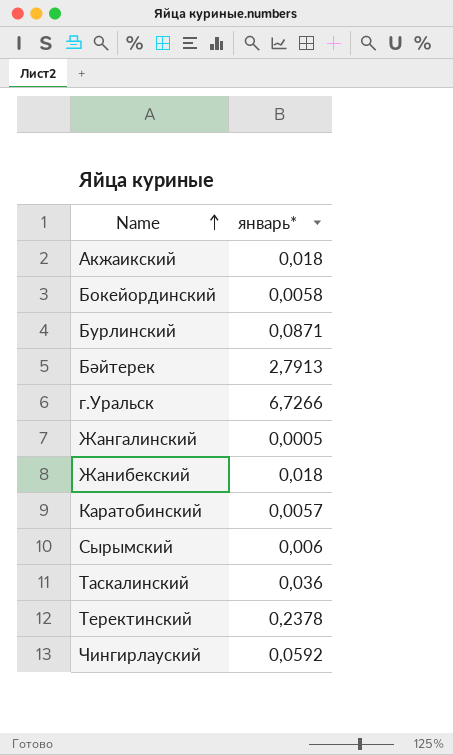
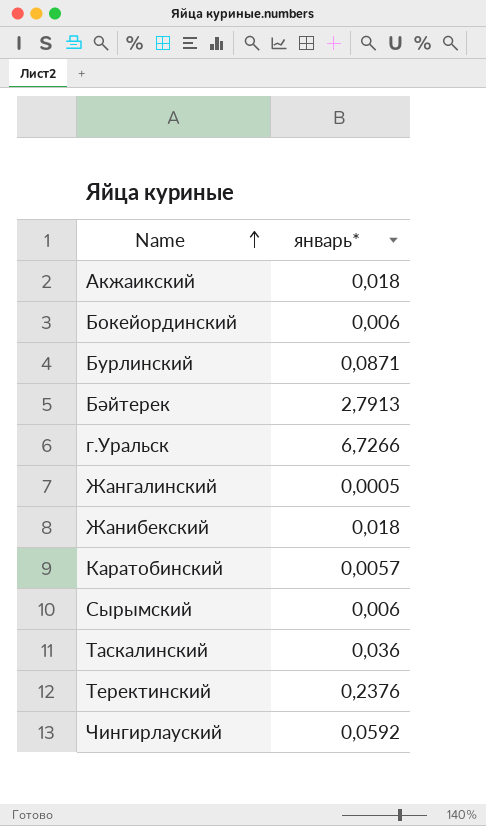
Бокейординский | январь*: 0,0058 -> 0,006
Теректинский | январь*: 0,2378 -> 0,2376

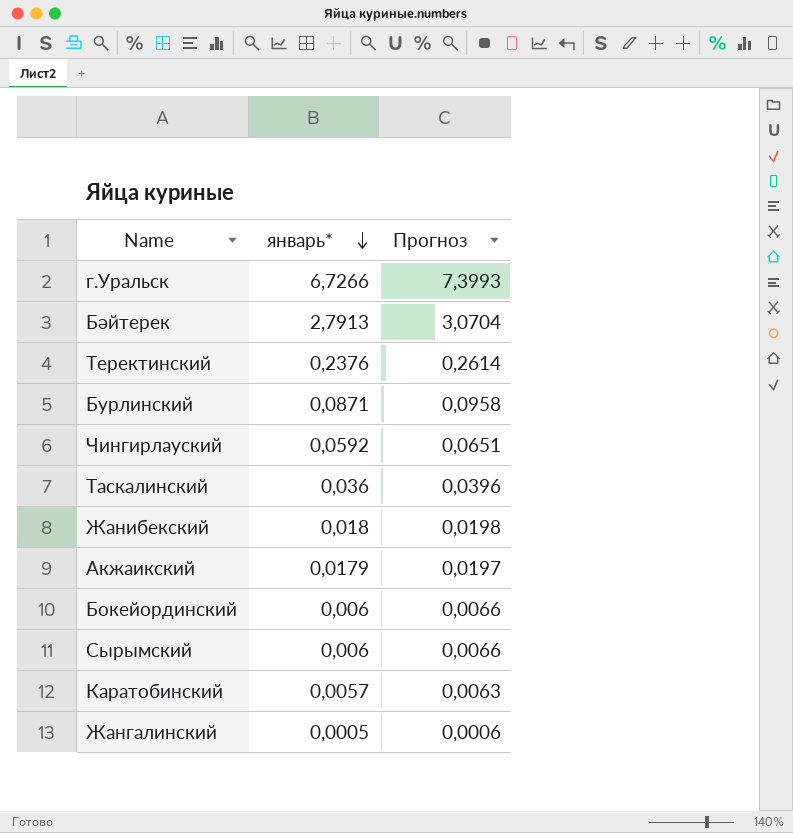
row order: Name ascending -> январь* descending
column Прогноз | formula: none -> [январь*] * 1,1
Акжаикский | январь*: 0,018 -> 0,0179

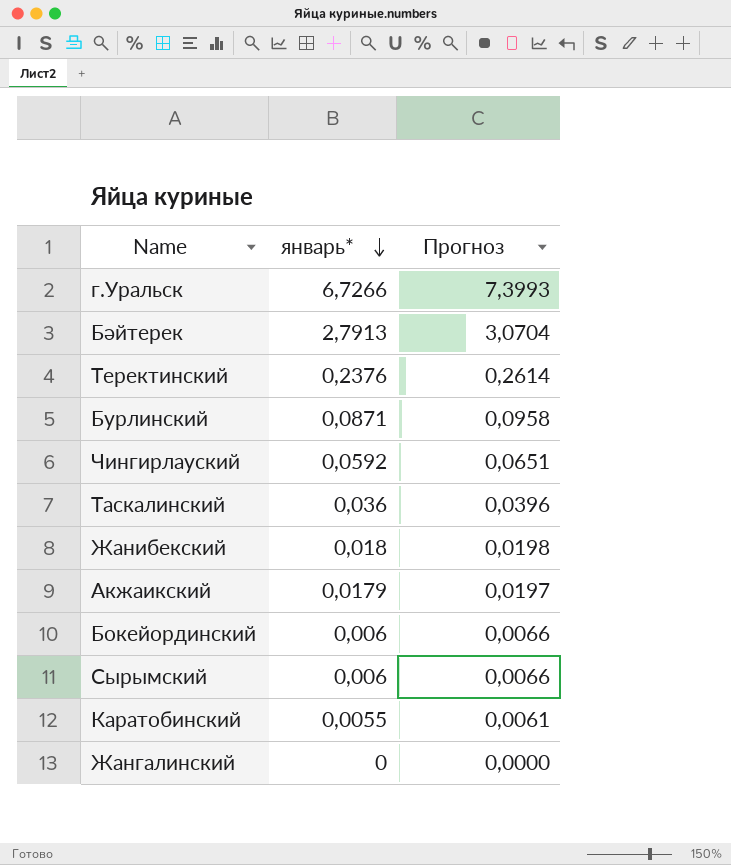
Каратобинский | январь*: 0,0057 -> 0,0055
Каратобинский | Прогноз: 0,0063 -> 0,0061
Жангалинский | январь*: 0,0005 -> 0
Жангалинский | Прогноз: 0,0006 -> 0,0000

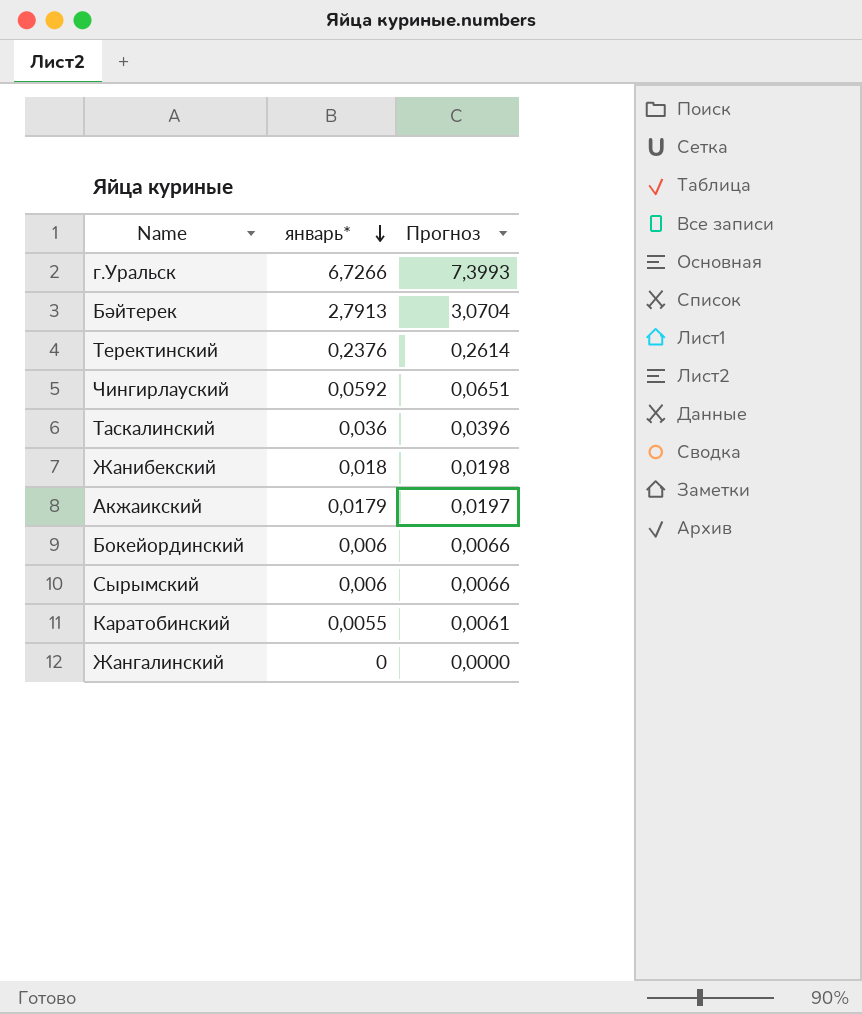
row Бурлинский: 0,0871 | 0,0958 -> none

